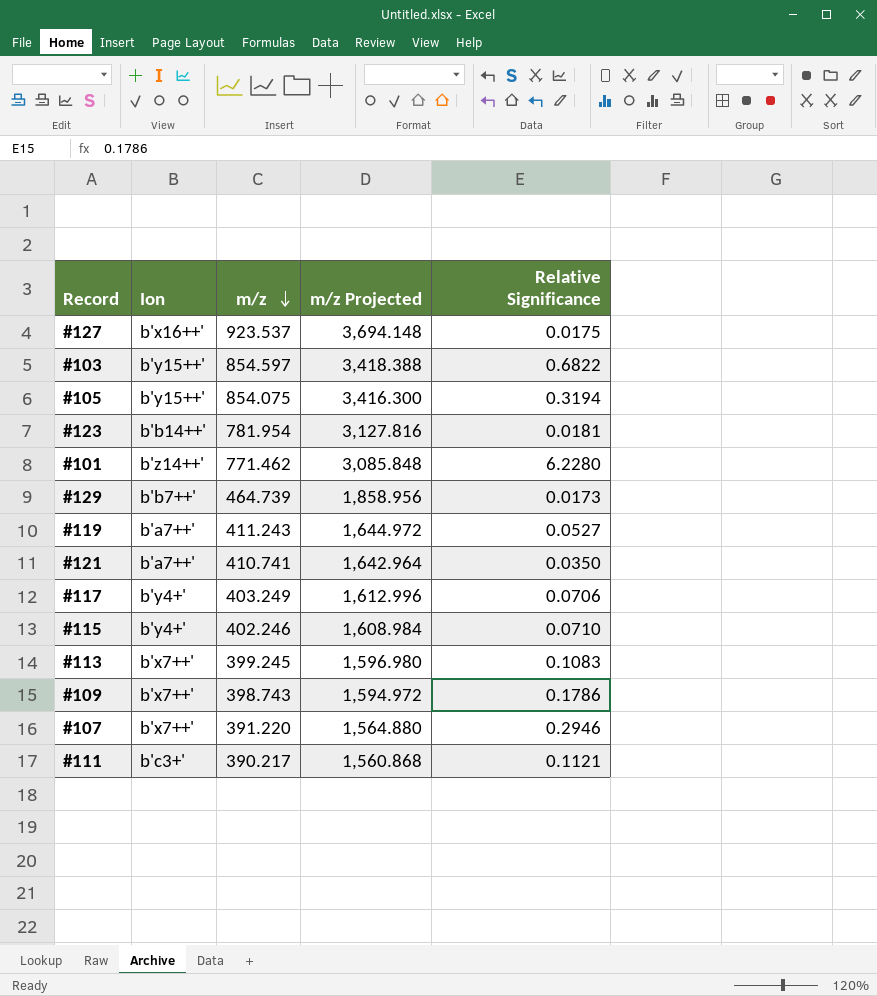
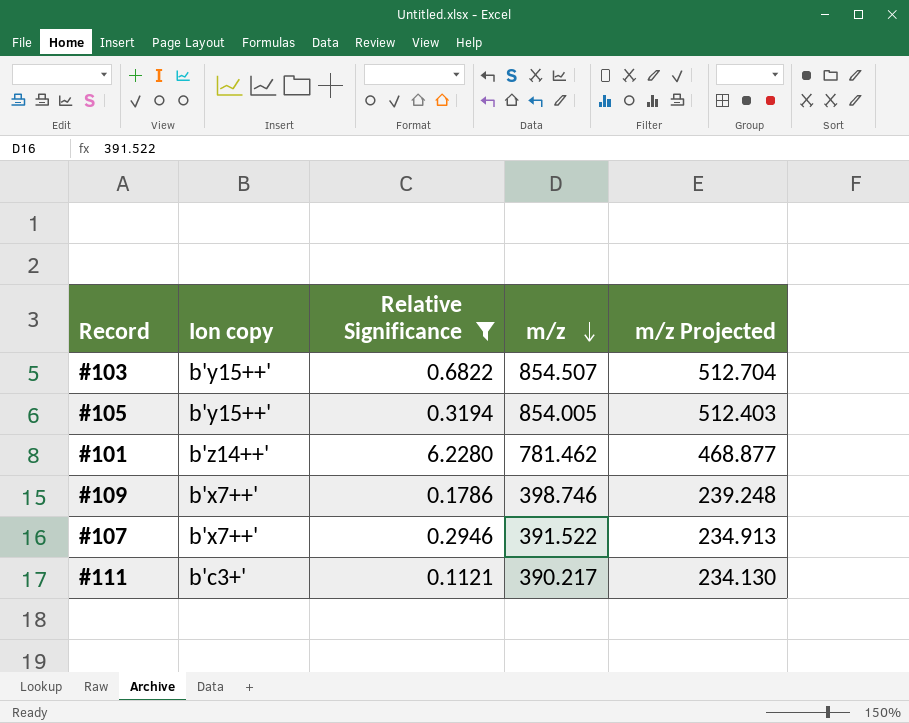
filter: none -> Relative Significance >= 0.1121
column name: Ion -> Ion copy
column Relative Significance | position: 5 -> 3
column m/z Projected | formula: [m/z] * 4 -> [m/z] * 0.6
#103 | m/z: 854.597 -> 854.507
#105 | m/z: 854.075 -> 854.005
#101 | m/z: 771.462 -> 781.462
#109 | m/z: 398.743 -> 398.746
#107 | m/z: 391.220 -> 391.522

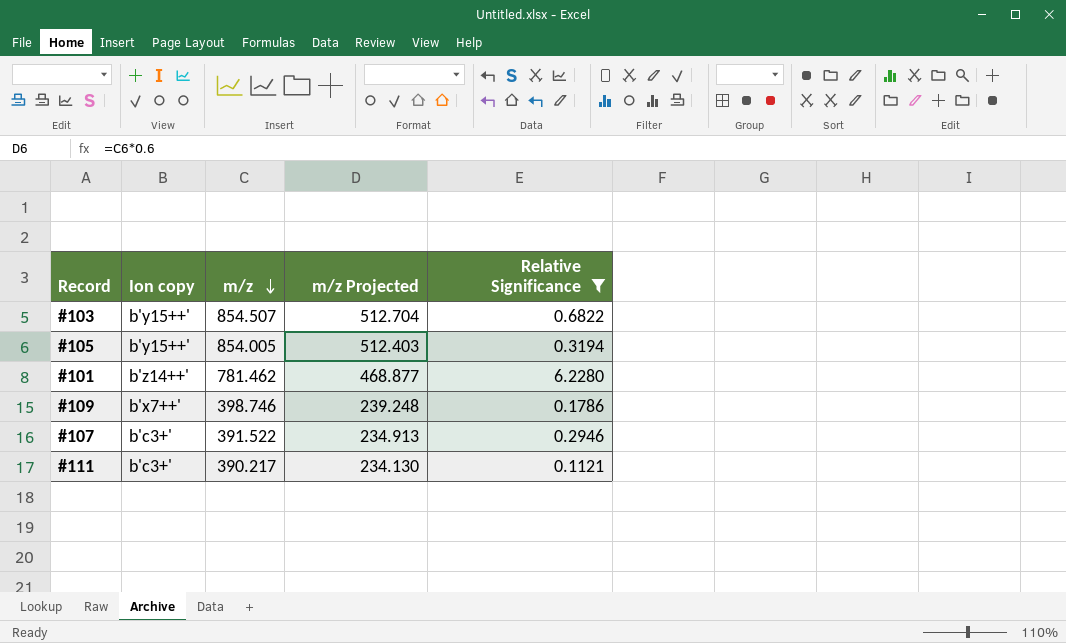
column Relative Significance | position: 3 -> 5
#107 | Ion copy: b'x7++' -> b'c3+'

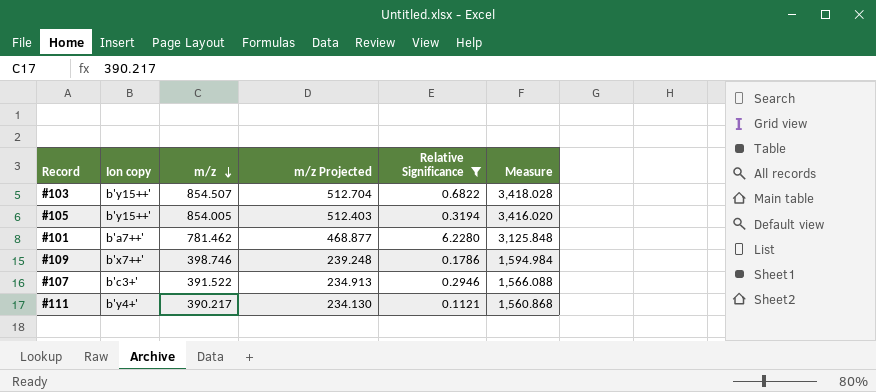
column Measure | formula: none -> [m/z] * 4
#101 | Ion copy: b'z14++' -> b'a7++'
#111 | Ion copy: b'c3+' -> b'y4+'

